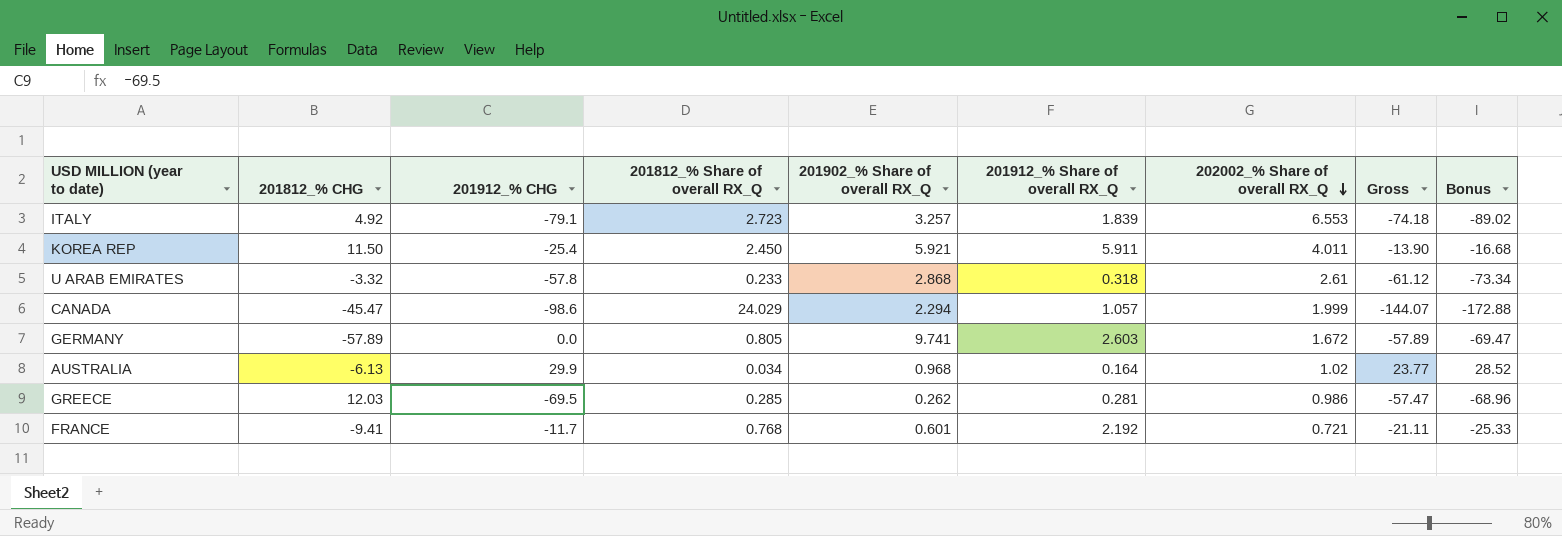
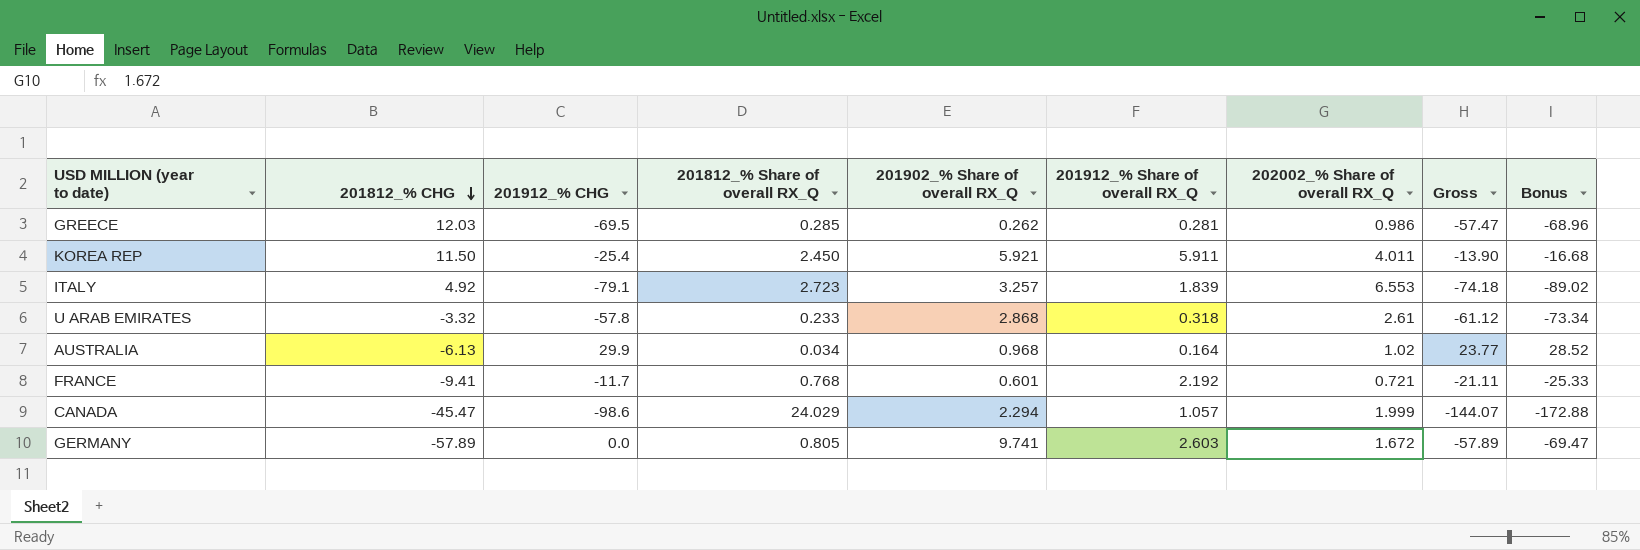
row order: 202002_% Share of overall RX_Q descending -> 201812_% CHG descending

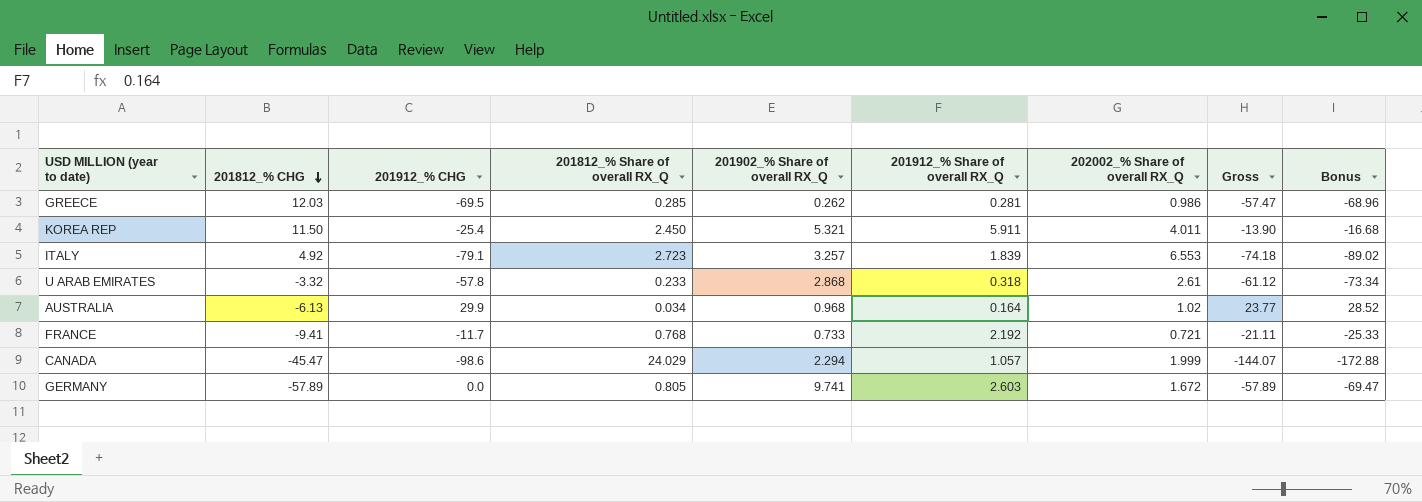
KOREA REP | 201902_% Share of overall RX_Q: 5.921 -> 5.321
FRANCE | 201902_% Share of overall RX_Q: 0.601 -> 0.733

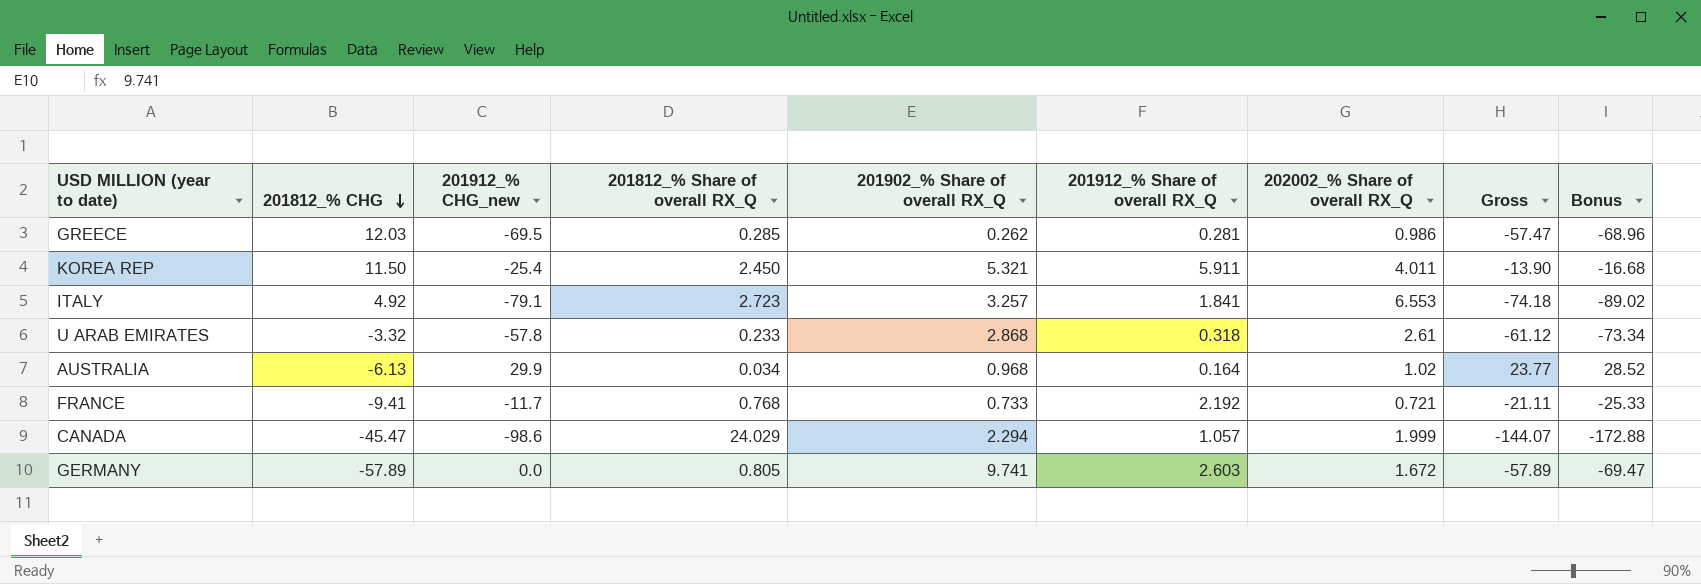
column name: 201912_% CHG -> 201912_% CHG_new
ITALY | 201912_% Share of overall RX_Q: 1.839 -> 1.841

